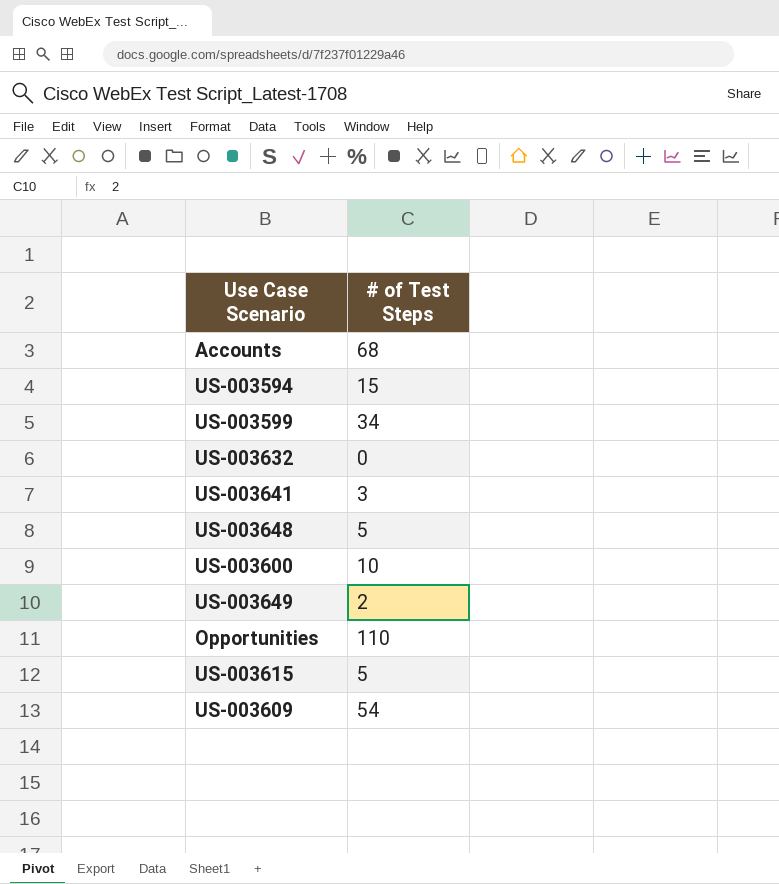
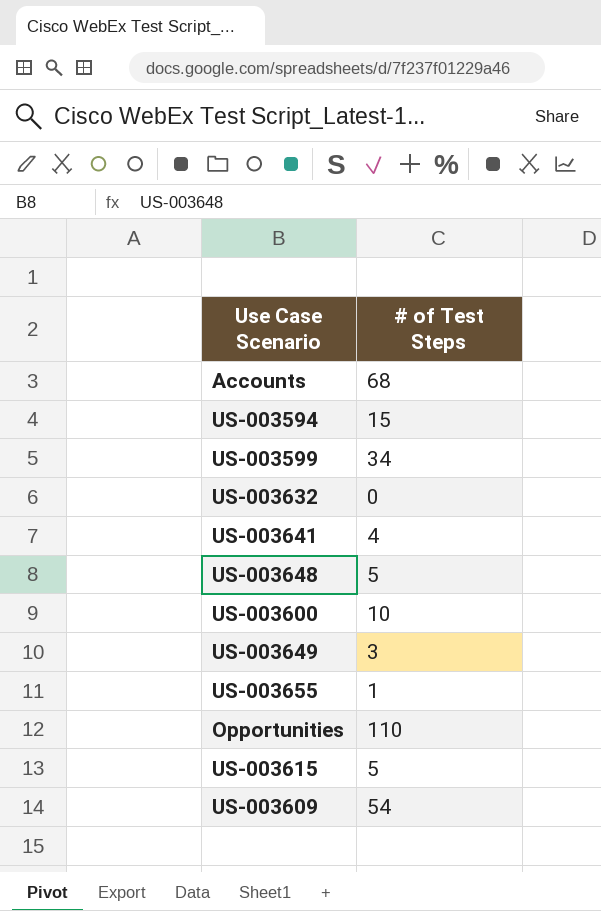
US-003641 | # of Test Steps: 3 -> 4
US-003649 | # of Test Steps: 2 -> 3
row US-003655: none -> 1

